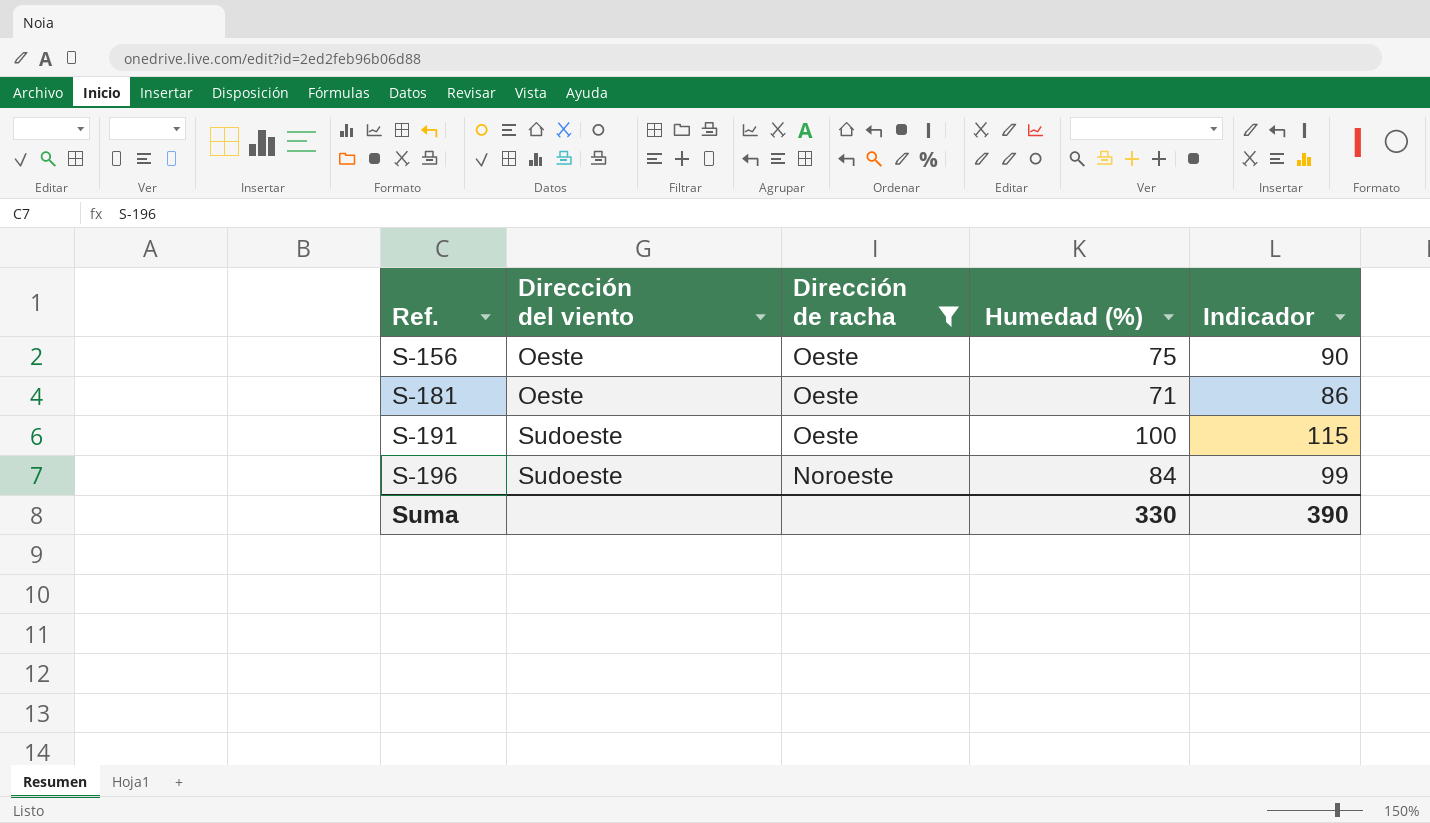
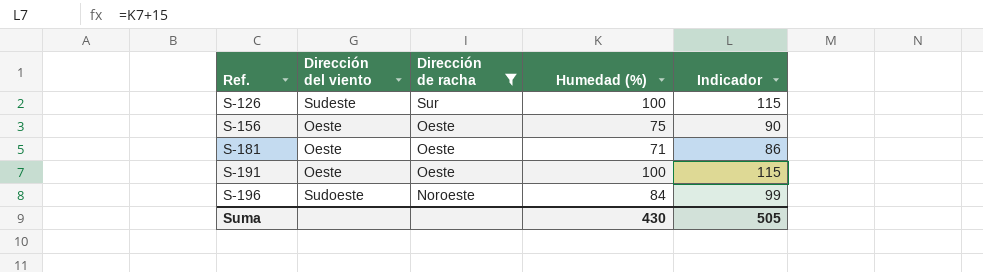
row S-126: none -> Sudeste | Sur | 100 | 115
S-191 | Dirección del viento: Sudoeste -> Oeste
Suma | Humedad (%): 330 -> 430
Suma | Indicador: 390 -> 505

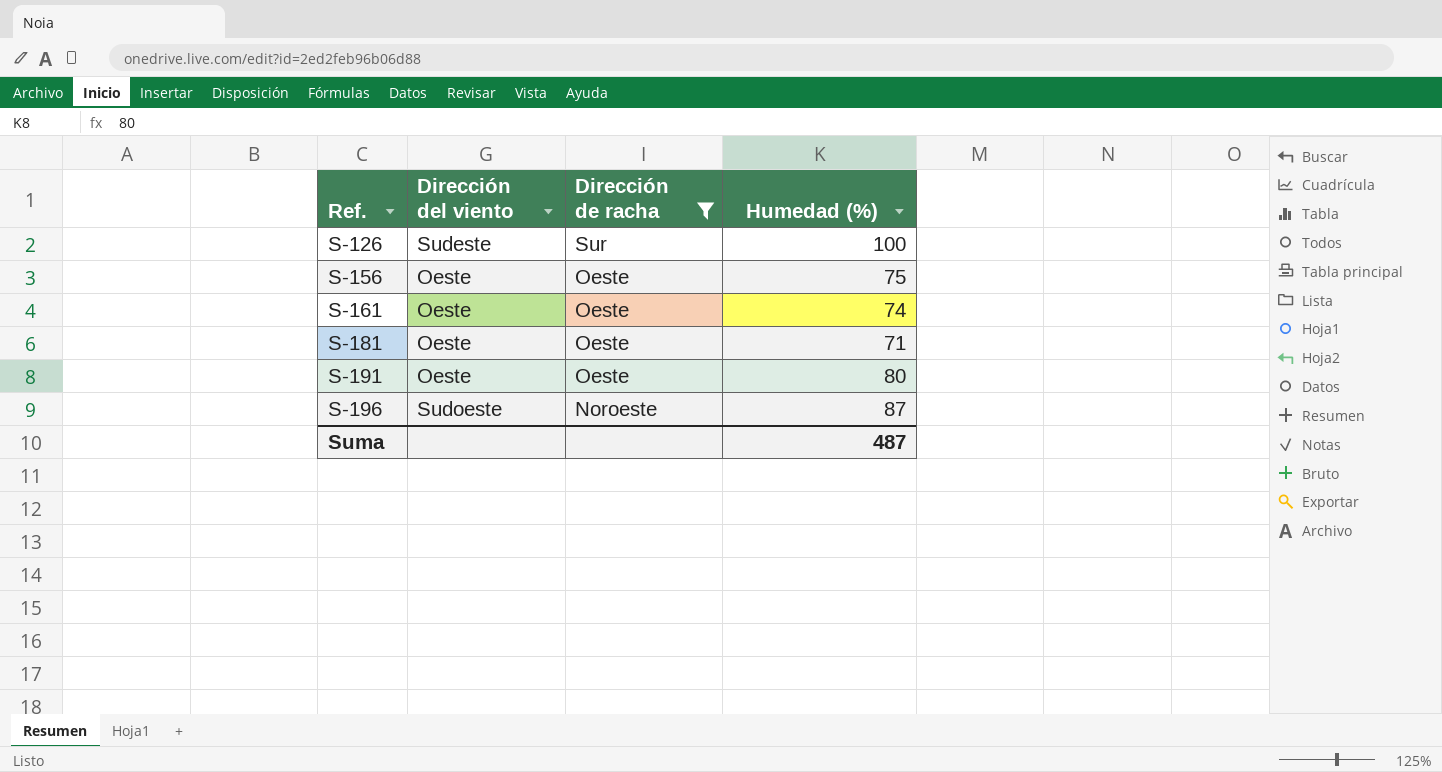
column Indicador | formula: [Humedad (%)] + 15 -> none
row S-161: none -> Oeste | Oeste | 74
S-191 | Humedad (%): 100 -> 80
S-196 | Humedad (%): 84 -> 87
Suma | Humedad (%): 430 -> 487

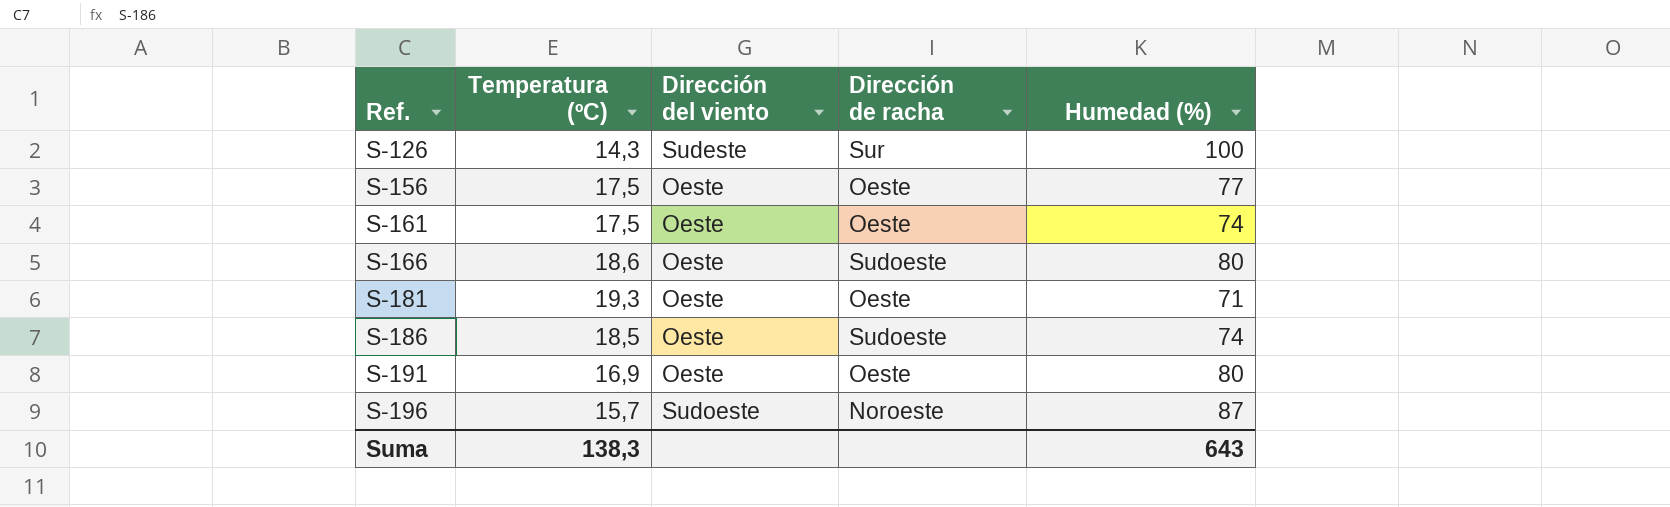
filter: Dirección de racha != Sudoeste -> none
column Temperatura (ºC) | position: none -> 2
S-156 | Humedad (%): 75 -> 77
Suma | Humedad (%): 487 -> 643

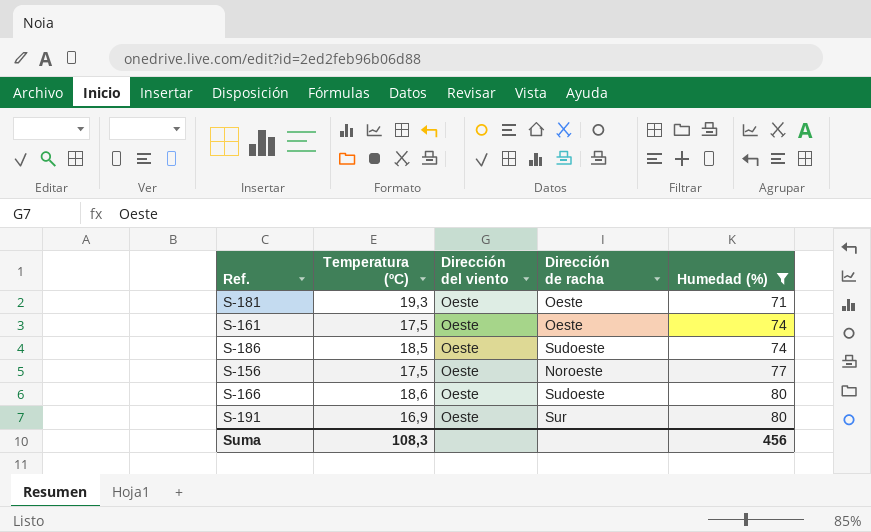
filter: none -> Humedad (%) <= 80
row order: Ref. ascending -> Humedad (%) ascending
S-156 | Dirección de racha: Oeste -> Noroeste
S-191 | Dirección de racha: Oeste -> Sur
Suma | Temperatura (ºC): 138,3 -> 108,3
Suma | Humedad (%): 643 -> 456

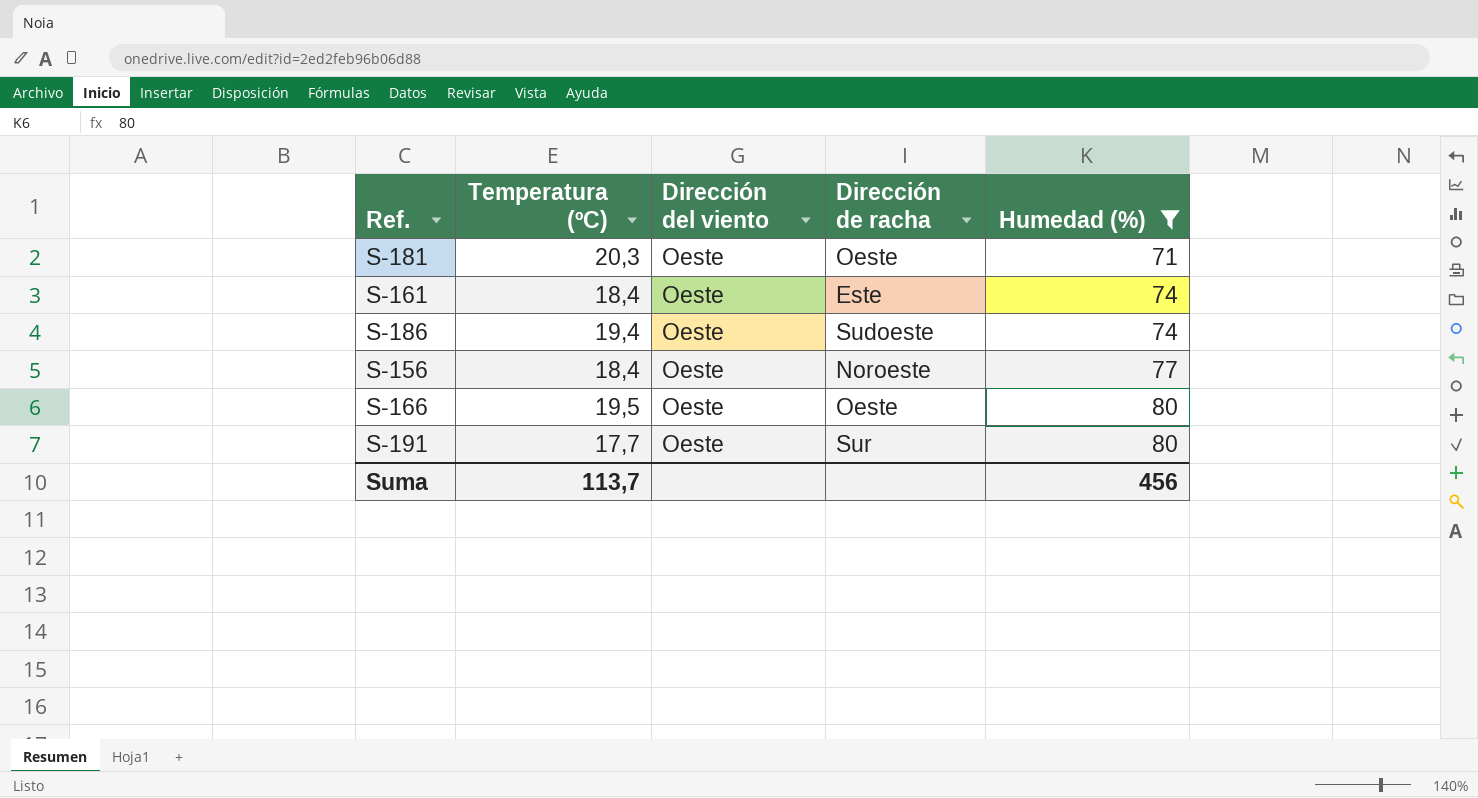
S-181 | Temperatura (ºC): 19,3 -> 20,3
S-161 | Temperatura (ºC): 17,5 -> 18,4
S-161 | Dirección de racha: Oeste -> Este
S-186 | Temperatura (ºC): 18,5 -> 19,4
S-156 | Temperatura (ºC): 17,5 -> 18,4
S-166 | Temperatura (ºC): 18,6 -> 19,5
S-166 | Dirección de racha: Sudoeste -> Oeste
S-191 | Temperatura (ºC): 16,9 -> 17,7
Suma | Temperatura (ºC): 108,3 -> 113,7

